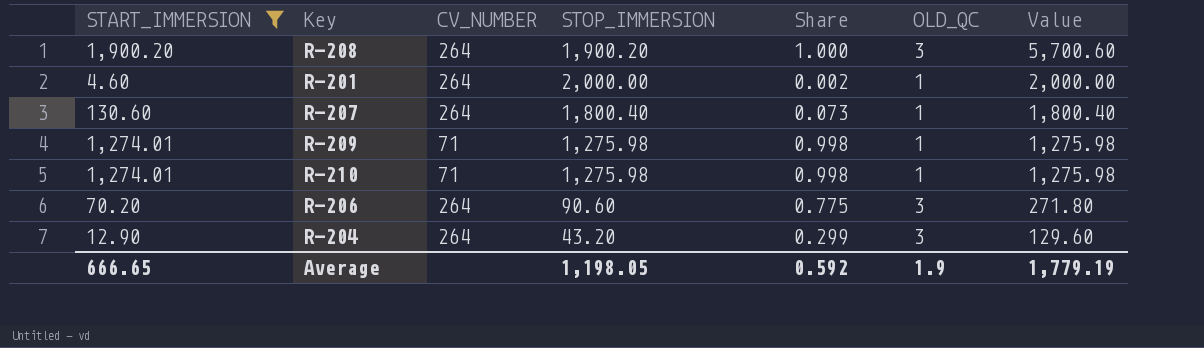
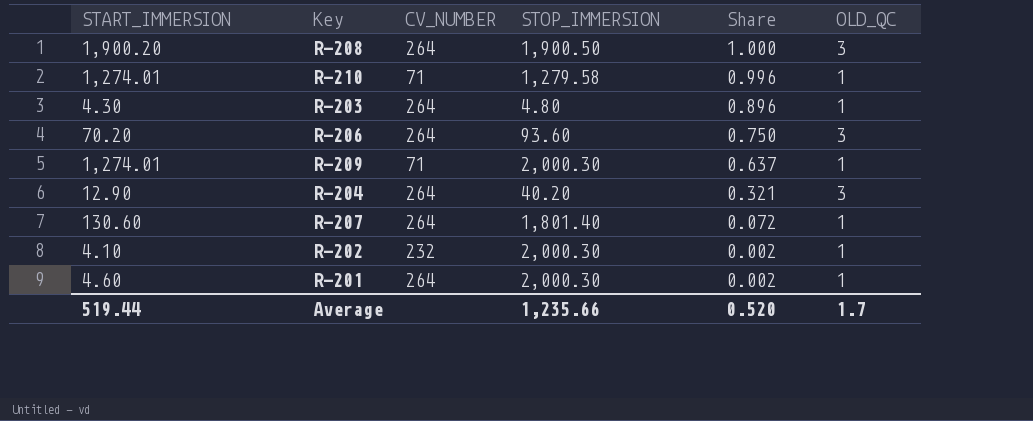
filter: START_IMMERSION >= 4.60 -> none
row order: Value descending -> Share descending
column Value | formula: [STOP_IMMERSION] * [OLD_QC] -> none
R-208 | STOP_IMMERSION: 1,900.20 -> 1,900.50
R-210 | STOP_IMMERSION: 1,275.98 -> 1,279.58
R-210 | Share: 0.998 -> 0.996
R-206 | STOP_IMMERSION: 90.60 -> 93.60
R-206 | Share: 0.775 -> 0.750
R-209 | STOP_IMMERSION: 1,275.98 -> 2,000.30
R-209 | Share: 0.998 -> 0.637
R-204 | STOP_IMMERSION: 43.20 -> 40.20
R-204 | Share: 0.299 -> 0.321
R-207 | STOP_IMMERSION: 1,800.40 -> 1,801.40
R-207 | Share: 0.073 -> 0.072
R-201 | STOP_IMMERSION: 2,000.00 -> 2,000.30
Average | START_IMMERSION: 666.65 -> 519.44
Average | STOP_IMMERSION: 1,198.05 -> 1,235.66
Average | Share: 0.592 -> 0.520
Average | OLD_QC: 1.9 -> 1.7

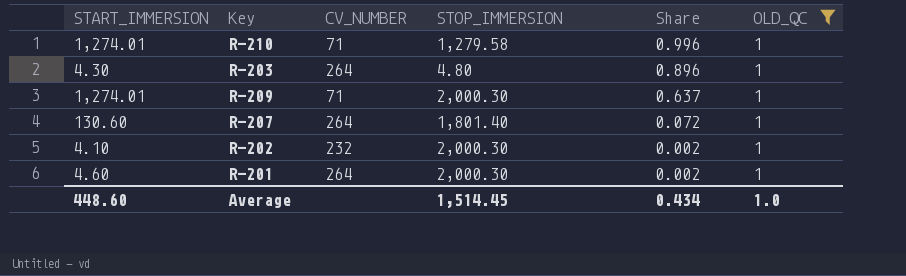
filter: none -> OLD_QC = 1
Average | START_IMMERSION: 519.44 -> 448.60
Average | STOP_IMMERSION: 1,235.66 -> 1,514.45
Average | Share: 0.520 -> 0.434
Average | OLD_QC: 1.7 -> 1.0

